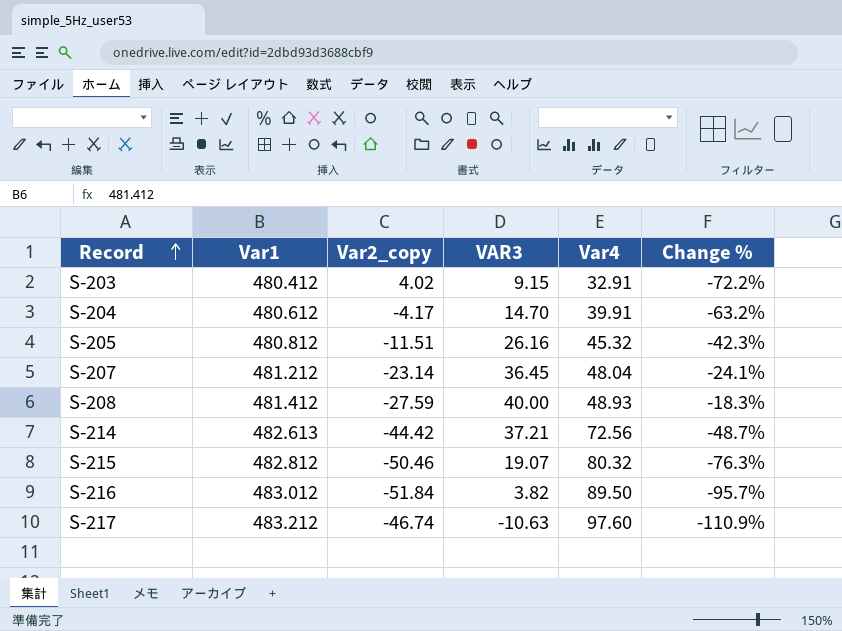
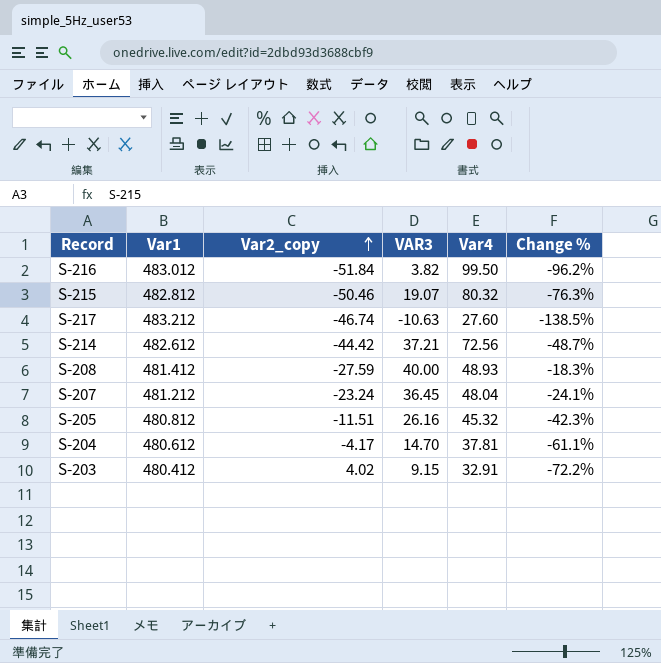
row order: Record ascending -> Var2_copy ascending
S-216 | Var4: 89.50 -> 99.50
S-216 | Change %: -95.7% -> -96.2%
S-217 | Var4: 97.60 -> 27.60
S-217 | Change %: -110.9% -> -138.5%
S-214 | Var1: 482.613 -> 482.612
S-207 | Var2_copy: -23.14 -> -23.24
S-204 | Var4: 39.91 -> 37.81
S-204 | Change %: -63.2% -> -61.1%

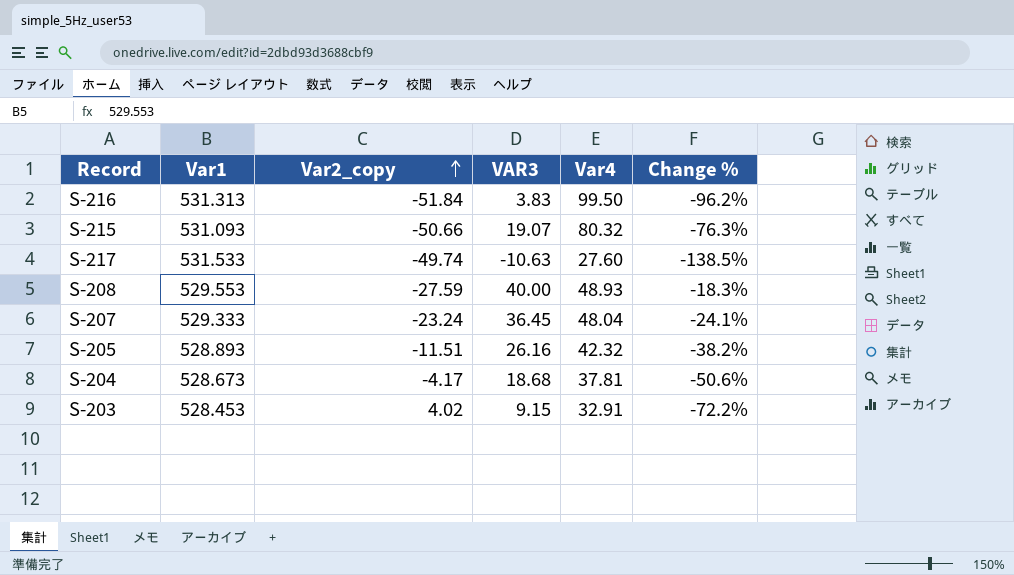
row S-214: 482.612 | -44.42 | 37.21 | 72.56 | -48.7% -> none
S-216 | Var1: 483.012 -> 531.313
S-216 | VAR3: 3.82 -> 3.83
S-215 | Var1: 482.812 -> 531.093
S-215 | Var2_copy: -50.46 -> -50.66
S-217 | Var1: 483.212 -> 531.533
S-217 | Var2_copy: -46.74 -> -49.74
S-208 | Var1: 481.412 -> 529.553
S-207 | Var1: 481.212 -> 529.333
S-205 | Var1: 480.812 -> 528.893
S-205 | Var4: 45.32 -> 42.32
S-205 | Change %: -42.3% -> -38.2%
S-204 | Var1: 480.612 -> 528.673
S-204 | VAR3: 14.70 -> 18.68
S-204 | Change %: -61.1% -> -50.6%
S-203 | Var1: 480.412 -> 528.453

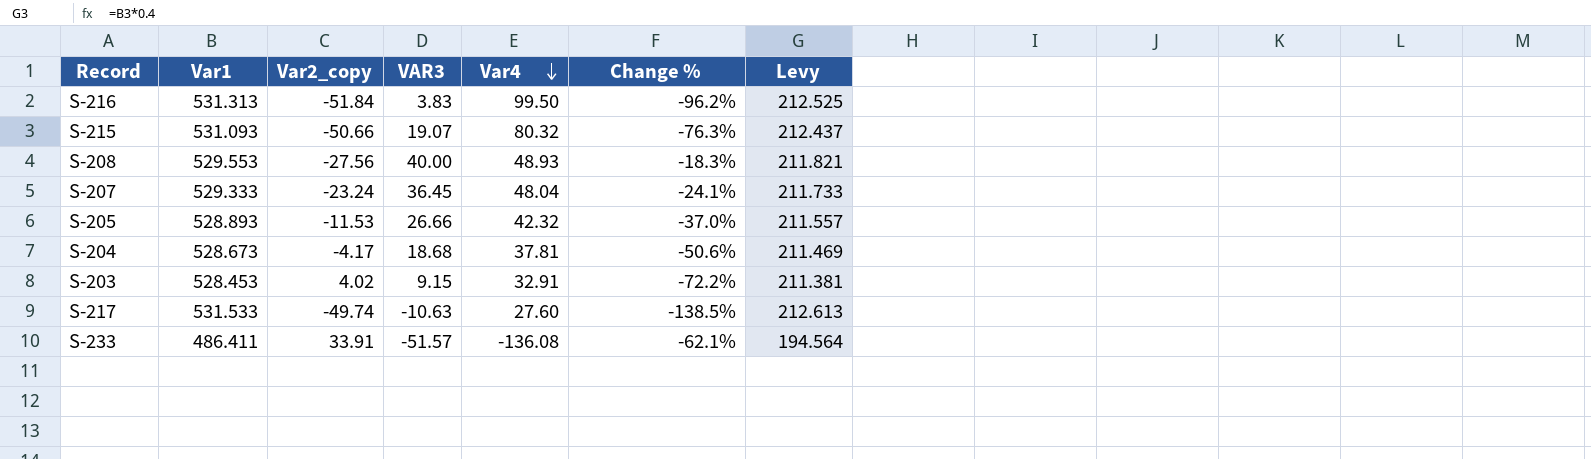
row order: Var2_copy ascending -> Var4 descending
column Levy | formula: none -> [Var1] * 0.4
S-208 | Var2_copy: -27.59 -> -27.56
S-205 | Var2_copy: -11.51 -> -11.53
S-205 | VAR3: 26.16 -> 26.66
S-205 | Change %: -38.2% -> -37.0%
row S-233: none -> 486.411 | 33.91 | -51.57 | -136.08 | -62.1% | 194.564

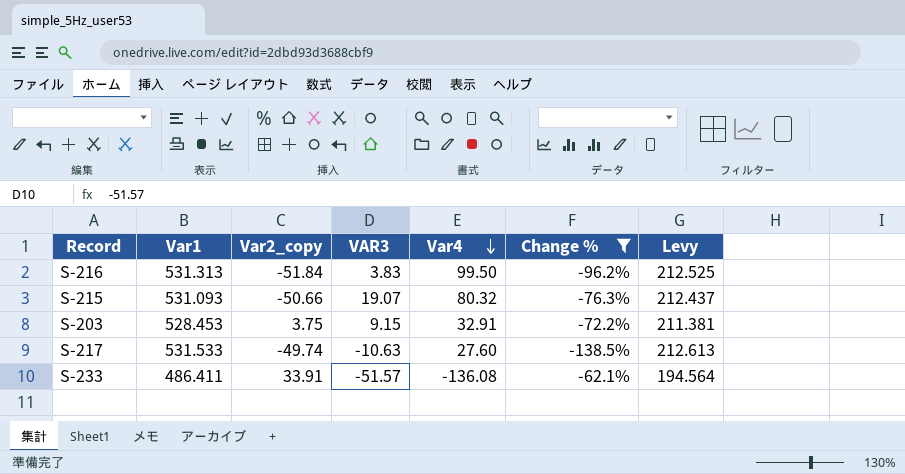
filter: none -> Change % <= -62.1%
S-203 | Var2_copy: 4.02 -> 3.75

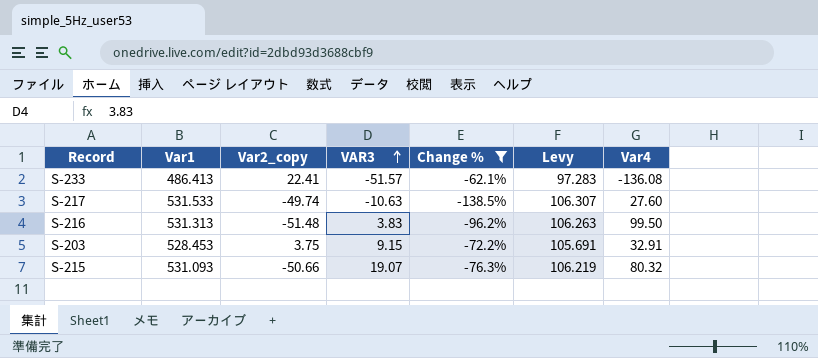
row order: Var4 descending -> VAR3 ascending
column Levy | formula: [Var1] * 0.4 -> [Var1] * 0.2
column Var4 | position: 5 -> 7
S-233 | Var1: 486.411 -> 486.413
S-233 | Var2_copy: 33.91 -> 22.41
S-216 | Var2_copy: -51.84 -> -51.48

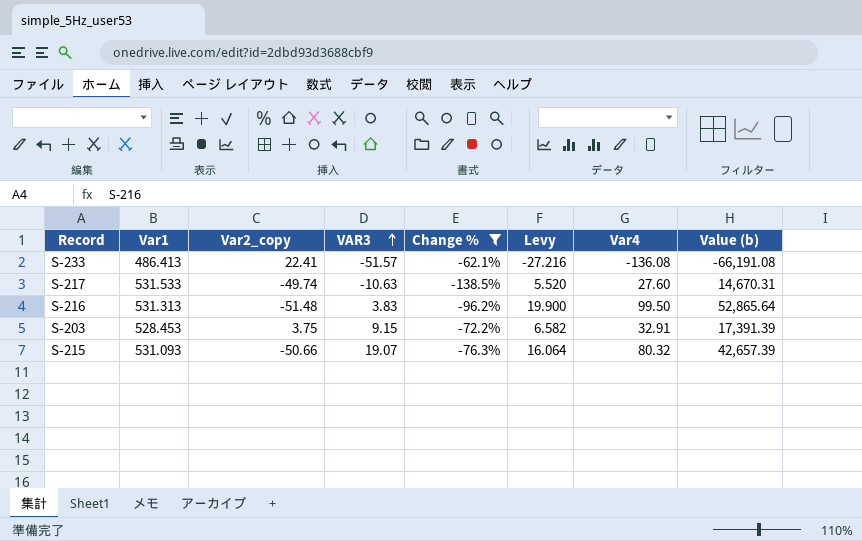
column Levy | formula: [Var1] * 0.2 -> [Var4] * 0.2
column Value (b) | formula: none -> [Var1] * [Var4]

